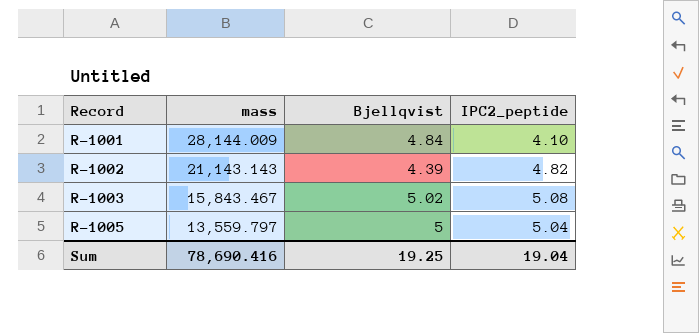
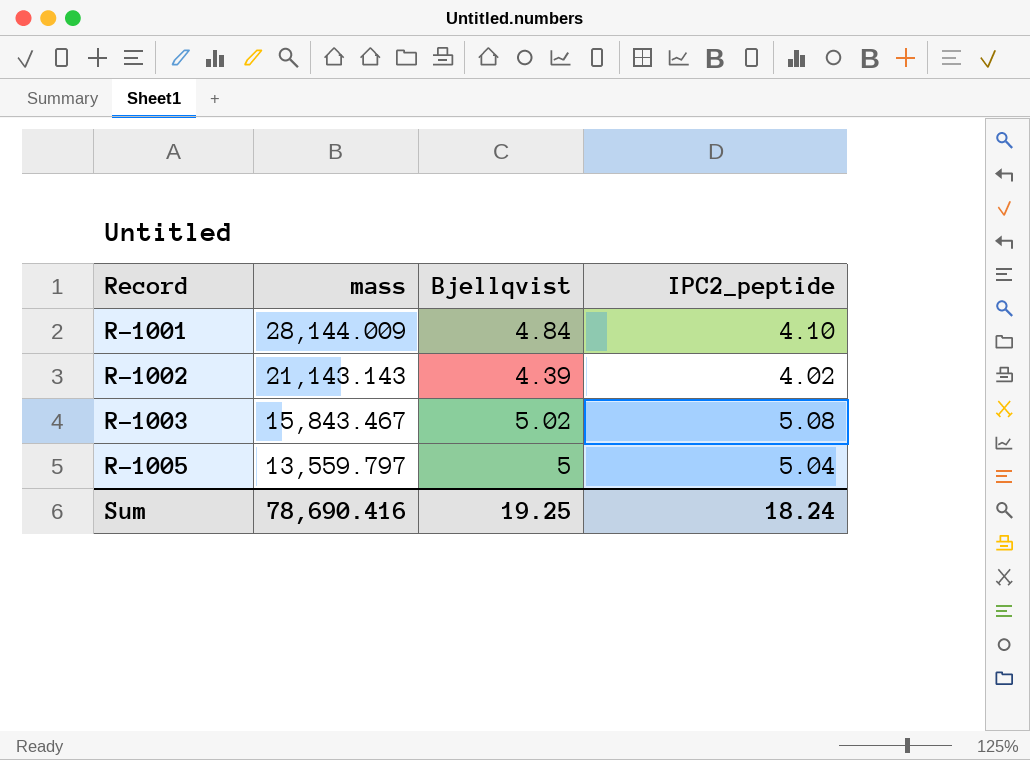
R-1002 | IPC2_peptide: 4.82 -> 4.02
Sum | IPC2_peptide: 19.04 -> 18.24

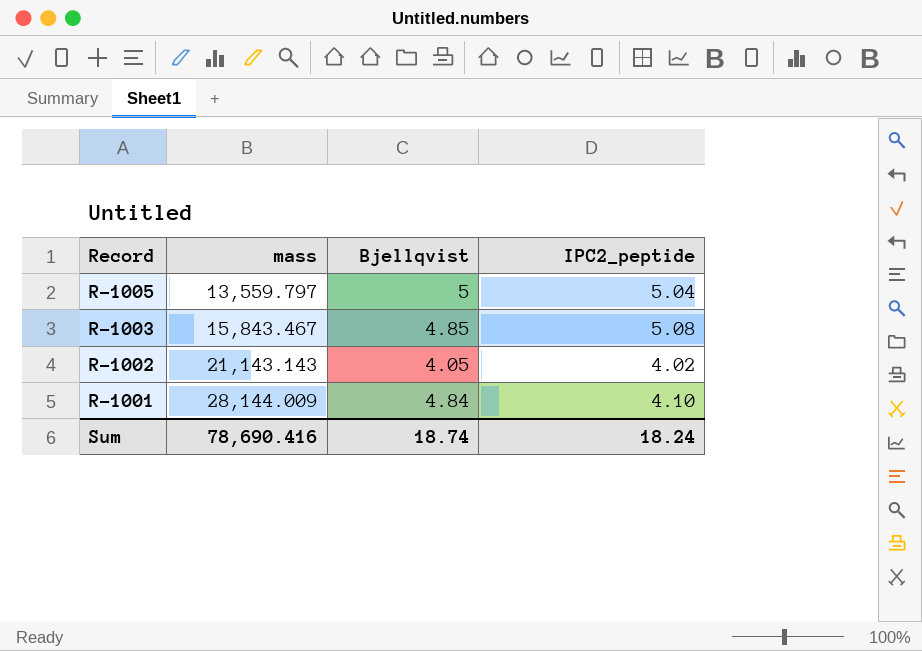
row order: Record ascending -> Record descending
R-1003 | Bjellqvist: 5.02 -> 4.85
R-1002 | Bjellqvist: 4.39 -> 4.05
Sum | Bjellqvist: 19.25 -> 18.74

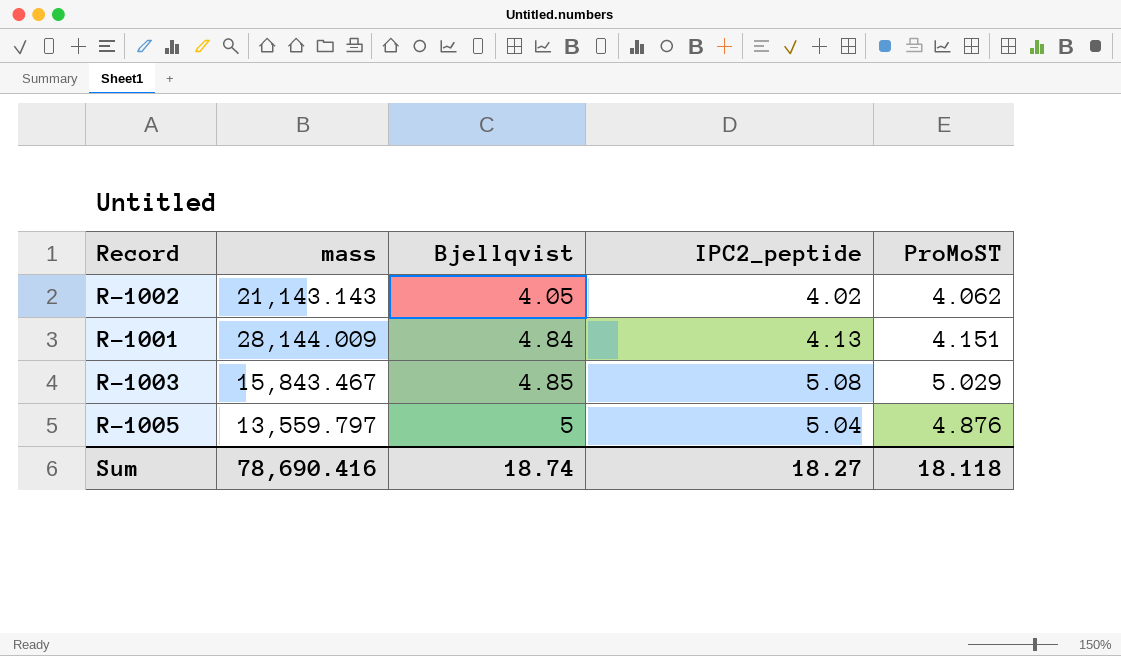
row order: Record descending -> Bjellqvist ascending
column ProMoST | position: none -> 5
R-1001 | IPC2_peptide: 4.10 -> 4.13
Sum | IPC2_peptide: 18.24 -> 18.27

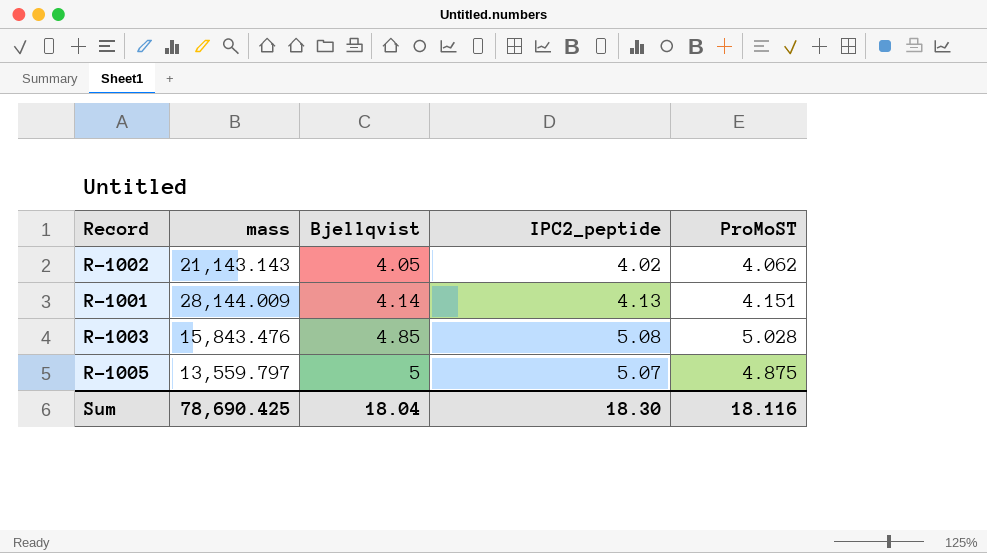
R-1001 | Bjellqvist: 4.84 -> 4.14
R-1003 | mass: 15,843.467 -> 15,843.476
R-1003 | ProMoST: 5.029 -> 5.028
R-1005 | IPC2_peptide: 5.04 -> 5.07
R-1005 | ProMoST: 4.876 -> 4.875
Sum | mass: 78,690.416 -> 78,690.425
Sum | Bjellqvist: 18.74 -> 18.04
Sum | IPC2_peptide: 18.27 -> 18.30
Sum | ProMoST: 18.118 -> 18.116

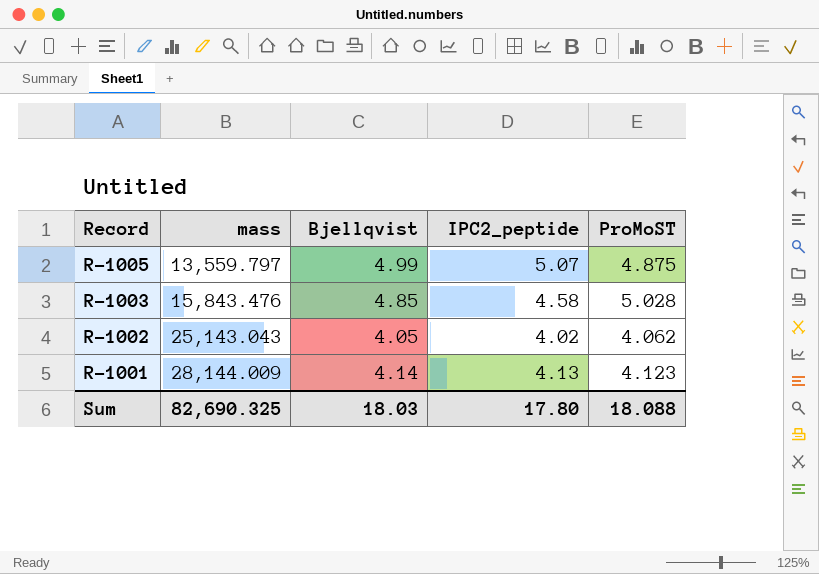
row order: Bjellqvist ascending -> Record descending
R-1005 | Bjellqvist: 5 -> 4.99
R-1003 | IPC2_peptide: 5.08 -> 4.58
R-1002 | mass: 21,143.143 -> 25,143.043
R-1001 | ProMoST: 4.151 -> 4.123
Sum | mass: 78,690.425 -> 82,690.325
Sum | Bjellqvist: 18.04 -> 18.03
Sum | IPC2_peptide: 18.30 -> 17.80
Sum | ProMoST: 18.116 -> 18.088

